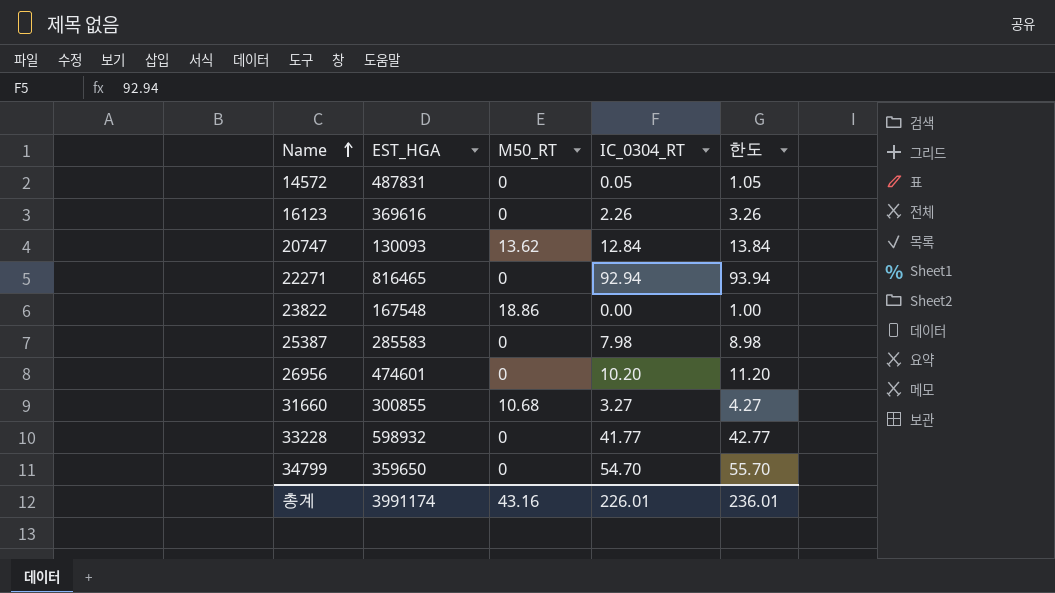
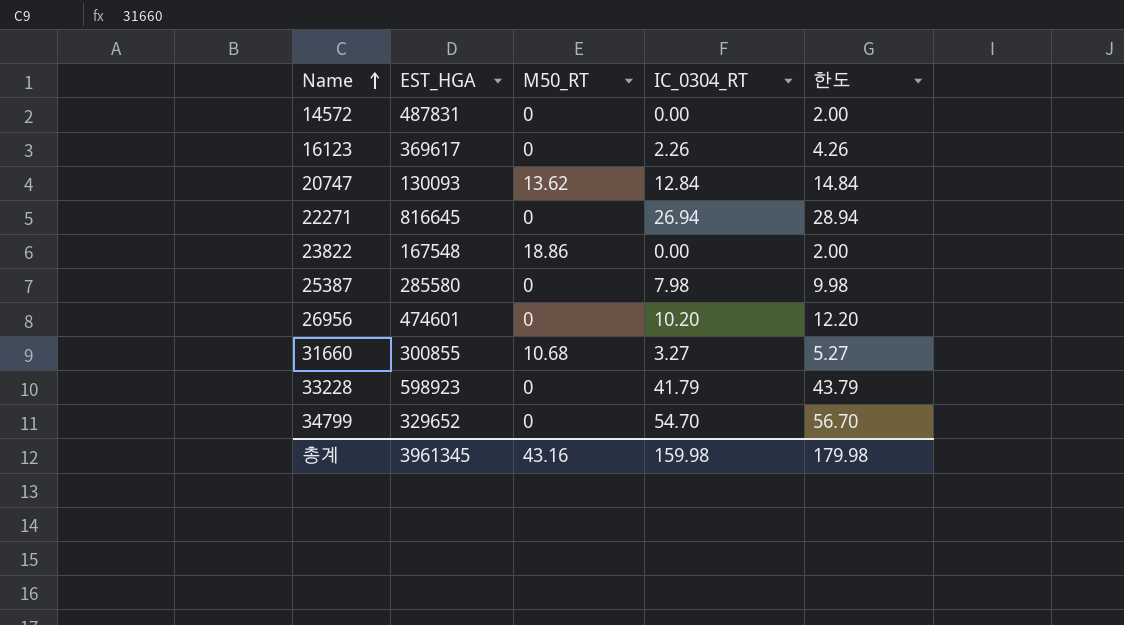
column 한도 | formula: [IC_0304_RT] + 1 -> [IC_0304_RT] + 2
14572 | IC_0304_RT: 0.05 -> 0.00
16123 | EST_HGA: 369616 -> 369617
22271 | EST_HGA: 816465 -> 816645
22271 | IC_0304_RT: 92.94 -> 26.94
25387 | EST_HGA: 285583 -> 285580
33228 | EST_HGA: 598932 -> 598923
33228 | IC_0304_RT: 41.77 -> 41.79
34799 | EST_HGA: 359650 -> 329652
총계 | EST_HGA: 3991174 -> 3961345
총계 | IC_0304_RT: 226.01 -> 159.98
총계 | 한도: 236.01 -> 179.98

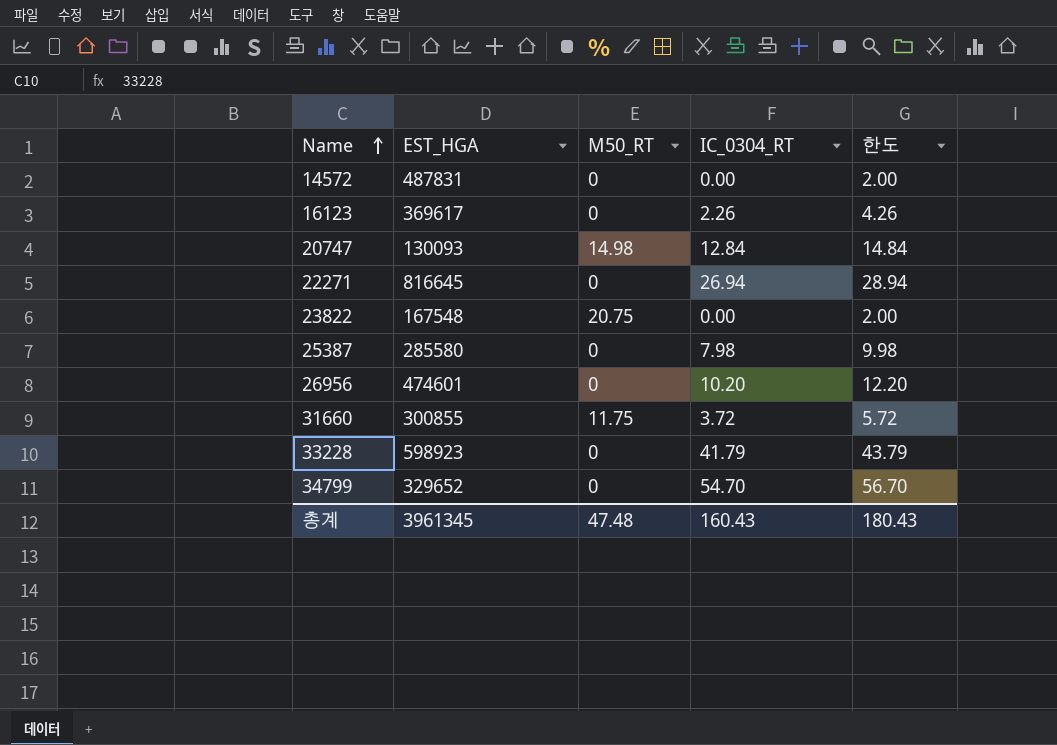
20747 | M50_RT: 13.62 -> 14.98
23822 | M50_RT: 18.86 -> 20.75
31660 | M50_RT: 10.68 -> 11.75
31660 | IC_0304_RT: 3.27 -> 3.72
31660 | 한도: 5.27 -> 5.72
총계 | M50_RT: 43.16 -> 47.48
총계 | IC_0304_RT: 159.98 -> 160.43
총계 | 한도: 179.98 -> 180.43

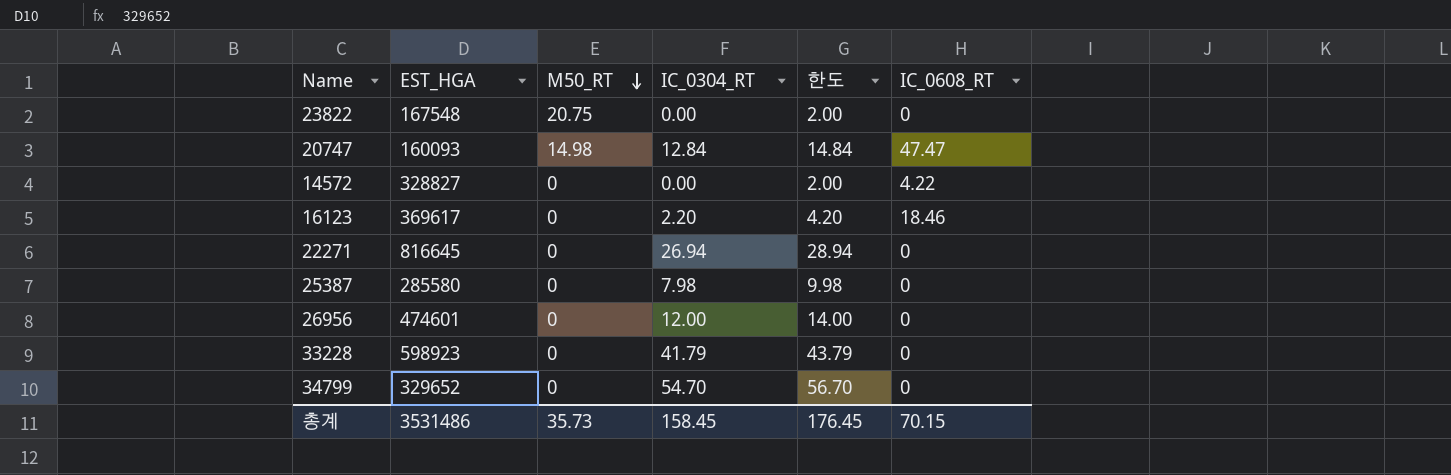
row order: Name ascending -> M50_RT descending
column IC_0608_RT | position: none -> 6
row 31660: 300855 | 11.75 | 3.72 | 5.72 -> none
20747 | EST_HGA: 130093 -> 160093
14572 | EST_HGA: 487831 -> 328827
16123 | IC_0304_RT: 2.26 -> 2.20
16123 | 한도: 4.26 -> 4.20
26956 | IC_0304_RT: 10.20 -> 12.00
26956 | 한도: 12.20 -> 14.00
총계 | EST_HGA: 3961345 -> 3531486
총계 | M50_RT: 47.48 -> 35.73
총계 | IC_0304_RT: 160.43 -> 158.45
총계 | 한도: 180.43 -> 176.45

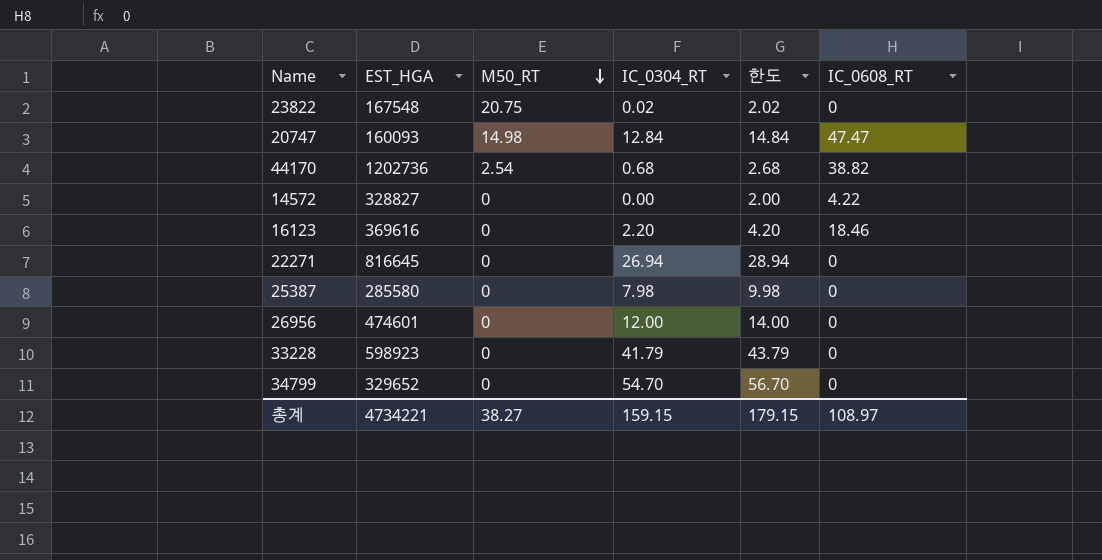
23822 | IC_0304_RT: 0.00 -> 0.02
23822 | 한도: 2.00 -> 2.02
row 44170: none -> 1202736 | 2.54 | 0.68 | 2.68 | 38.82
16123 | EST_HGA: 369617 -> 369616
총계 | EST_HGA: 3531486 -> 4734221
총계 | M50_RT: 35.73 -> 38.27
총계 | IC_0304_RT: 158.45 -> 159.15
총계 | 한도: 176.45 -> 179.15
총계 | IC_0608_RT: 70.15 -> 108.97

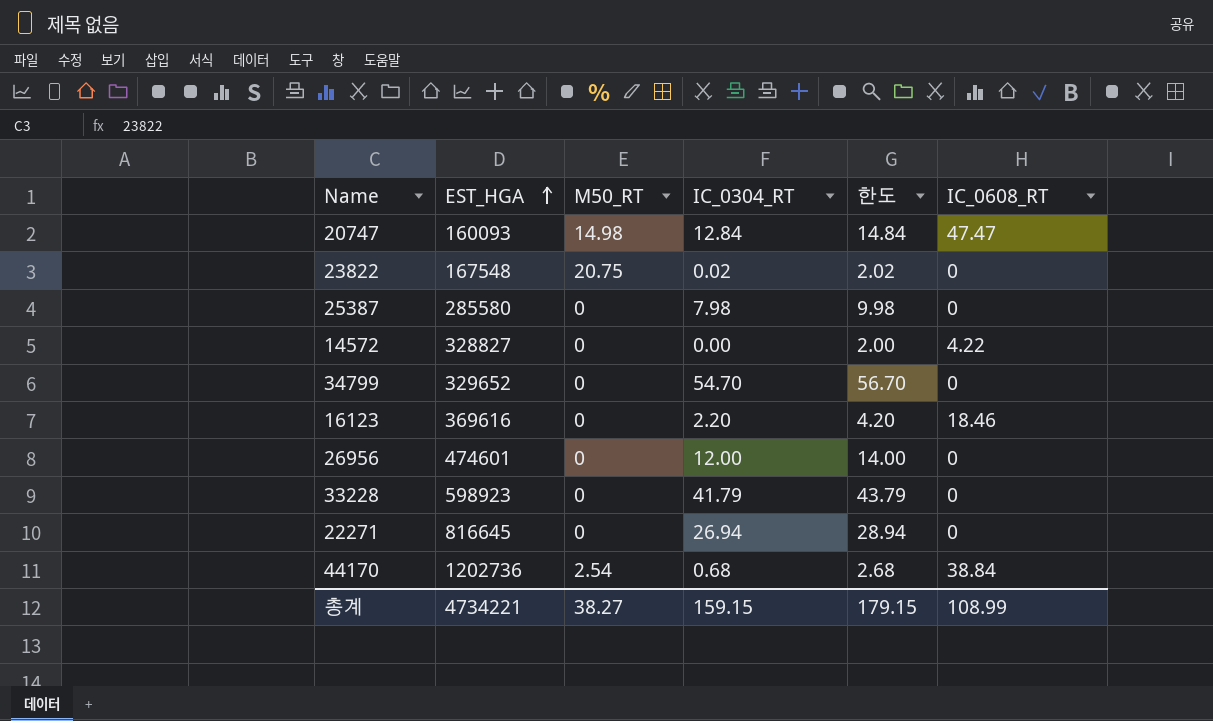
row order: M50_RT descending -> EST_HGA ascending
44170 | IC_0608_RT: 38.82 -> 38.84
총계 | IC_0608_RT: 108.97 -> 108.99

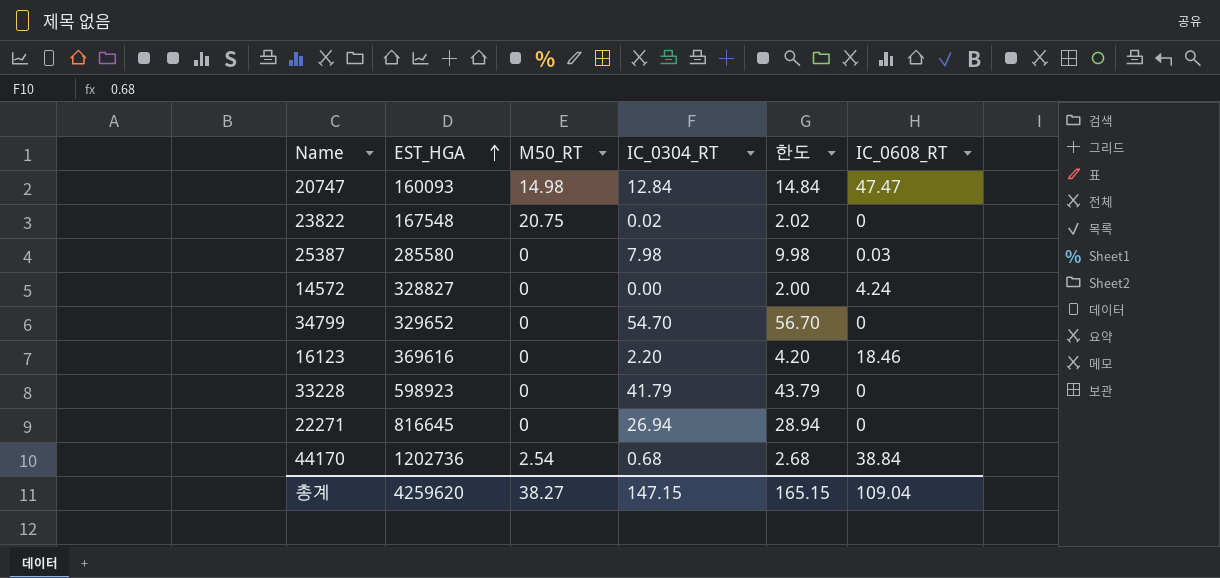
row 26956: 474601 | 0 | 12.00 | 14.00 | 0 -> none
25387 | IC_0608_RT: 0 -> 0.03
14572 | IC_0608_RT: 4.22 -> 4.24
총계 | EST_HGA: 4734221 -> 4259620
총계 | IC_0304_RT: 159.15 -> 147.15
총계 | 한도: 179.15 -> 165.15
총계 | IC_0608_RT: 108.99 -> 109.04

